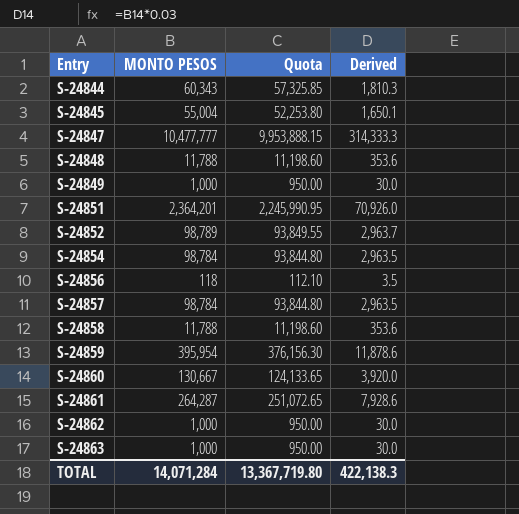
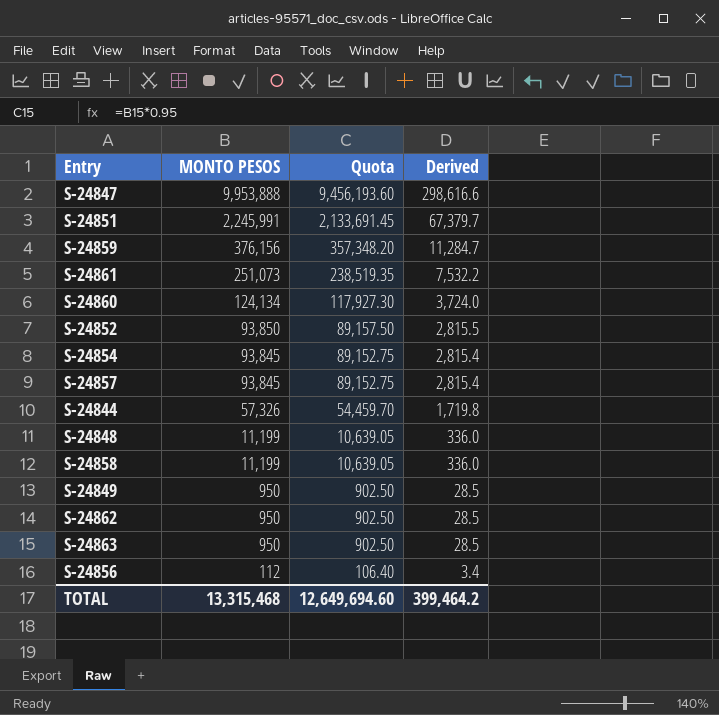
row order: Entry ascending -> MONTO PESOS descending
row S-24845: 55,004 | 52,253.80 | 1,650.1 -> none
S-24847 | MONTO PESOS: 10,477,777 -> 9,953,888
S-24847 | Quota: 9,953,888.15 -> 9,456,193.60
S-24847 | Derived: 314,333.3 -> 298,616.6
S-24851 | MONTO PESOS: 2,364,201 -> 2,245,991
S-24851 | Quota: 2,245,990.95 -> 2,133,691.45
S-24851 | Derived: 70,926.0 -> 67,379.7
S-24859 | MONTO PESOS: 395,954 -> 376,156
S-24859 | Quota: 376,156.30 -> 357,348.20
S-24859 | Derived: 11,878.6 -> 11,284.7
S-24861 | MONTO PESOS: 264,287 -> 251,073
S-24861 | Quota: 251,072.65 -> 238,519.35
S-24861 | Derived: 7,928.6 -> 7,532.2
S-24860 | MONTO PESOS: 130,667 -> 124,134
S-24860 | Quota: 124,133.65 -> 117,927.30
S-24860 | Derived: 3,920.0 -> 3,724.0
S-24852 | MONTO PESOS: 98,789 -> 93,850
S-24852 | Quota: 93,849.55 -> 89,157.50
S-24852 | Derived: 2,963.7 -> 2,815.5
S-24854 | MONTO PESOS: 98,784 -> 93,845
S-24854 | Quota: 93,844.80 -> 89,152.75
S-24854 | Derived: 2,963.5 -> 2,815.4
S-24857 | MONTO PESOS: 98,784 -> 93,845
S-24857 | Quota: 93,844.80 -> 89,152.75
S-24857 | Derived: 2,963.5 -> 2,815.4
S-24844 | MONTO PESOS: 60,343 -> 57,326
S-24844 | Quota: 57,325.85 -> 54,459.70
S-24844 | Derived: 1,810.3 -> 1,719.8
S-24848 | MONTO PESOS: 11,788 -> 11,199
S-24848 | Quota: 11,198.60 -> 10,639.05
S-24848 | Derived: 353.6 -> 336.0
S-24858 | MONTO PESOS: 11,788 -> 11,199
S-24858 | Quota: 11,198.60 -> 10,639.05
S-24858 | Derived: 353.6 -> 336.0
S-24849 | MONTO PESOS: 1,000 -> 950
S-24849 | Quota: 950.00 -> 902.50
S-24849 | Derived: 30.0 -> 28.5
S-24862 | MONTO PESOS: 1,000 -> 950
S-24862 | Quota: 950.00 -> 902.50
S-24862 | Derived: 30.0 -> 28.5
S-24863 | MONTO PESOS: 1,000 -> 950
S-24863 | Quota: 950.00 -> 902.50
S-24863 | Derived: 30.0 -> 28.5
S-24856 | MONTO PESOS: 118 -> 112
S-24856 | Quota: 112.10 -> 106.40
S-24856 | Derived: 3.5 -> 3.4
TOTAL | MONTO PESOS: 14,071,284 -> 13,315,468
TOTAL | Quota: 13,367,719.80 -> 12,649,694.60
TOTAL | Derived: 422,138.3 -> 399,464.2

